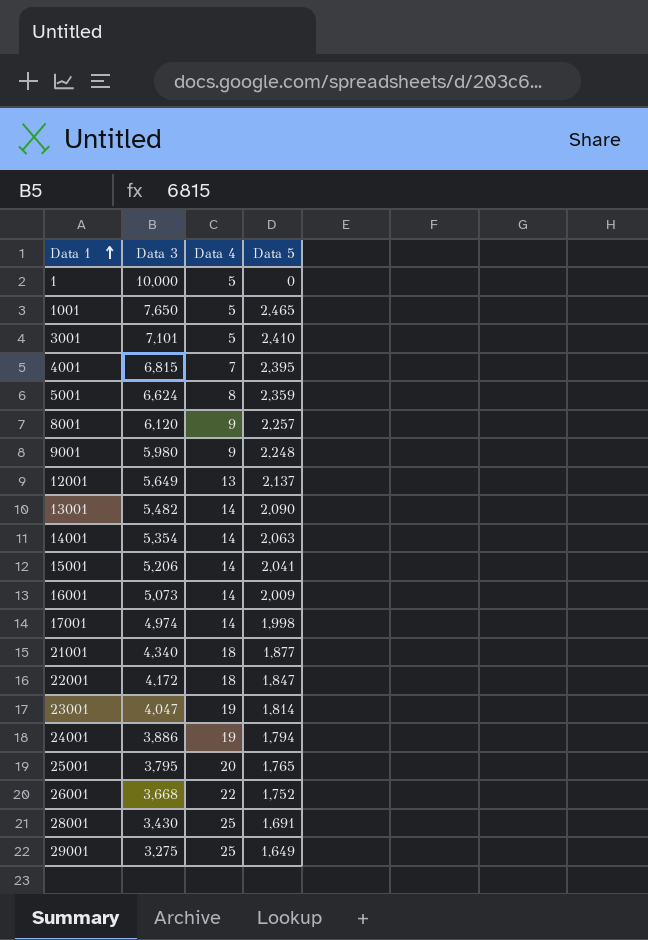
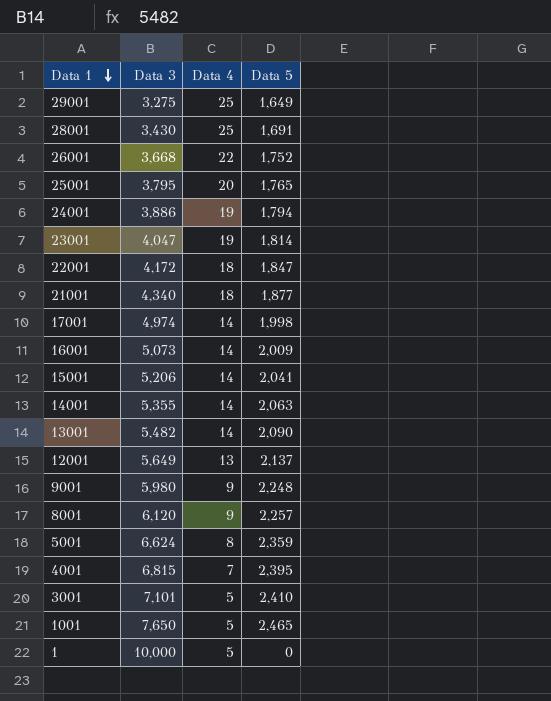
row order: Data 1 ascending -> Data 1 descending
14001 | Data 3: 5,354 -> 5,355

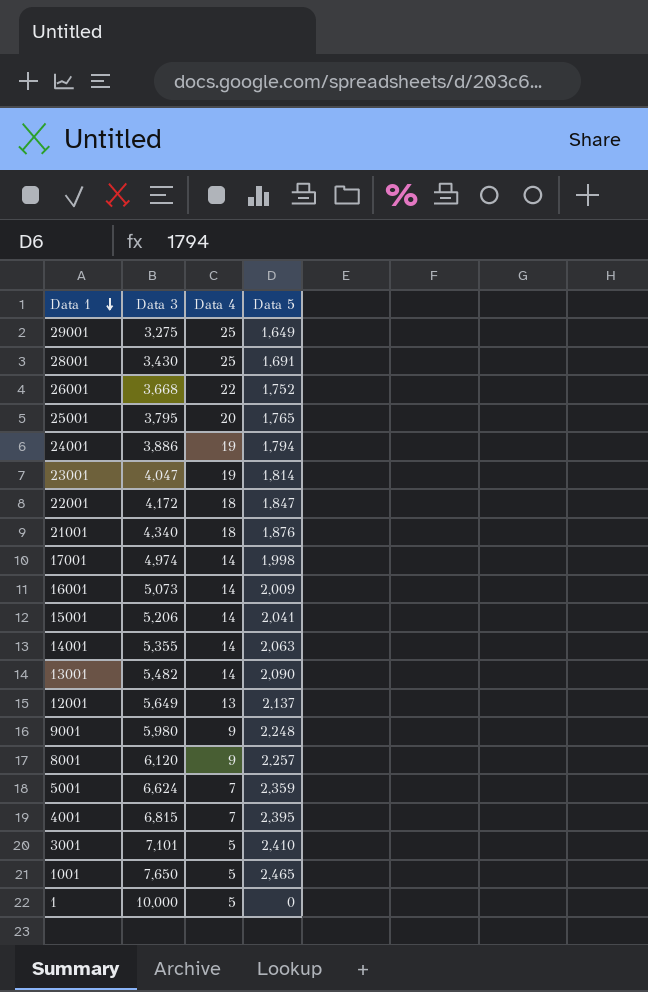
21001 | Data 5: 1,877 -> 1,876
5001 | Data 4: 8 -> 7

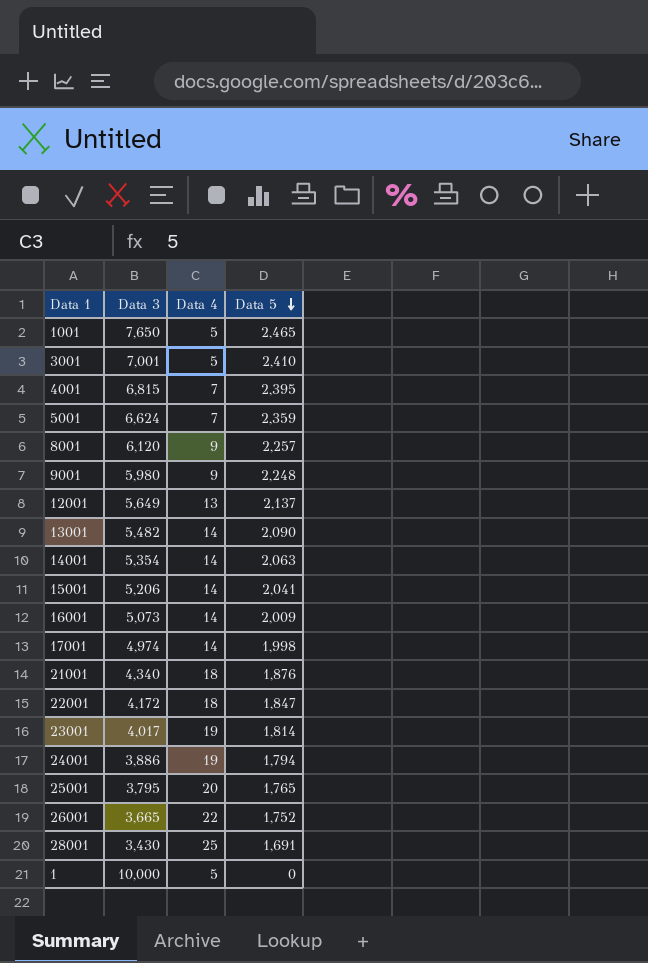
row order: Data 1 descending -> Data 5 descending
row 29001: 3,275 | 25 | 1,649 -> none
3001 | Data 3: 7,101 -> 7,001
14001 | Data 3: 5,355 -> 5,354
23001 | Data 3: 4,047 -> 4,017
26001 | Data 3: 3,668 -> 3,665

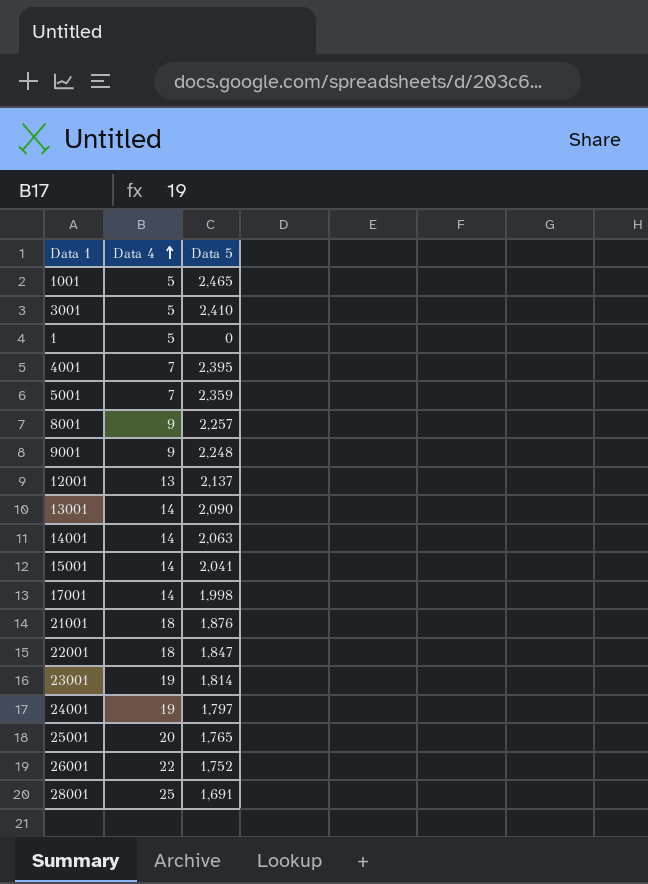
row order: Data 5 descending -> Data 4 ascending
column Data 3 | position: 2 -> none
row 16001: 5,073 | 14 | 2,009 -> none
24001 | Data 5: 1,794 -> 1,797

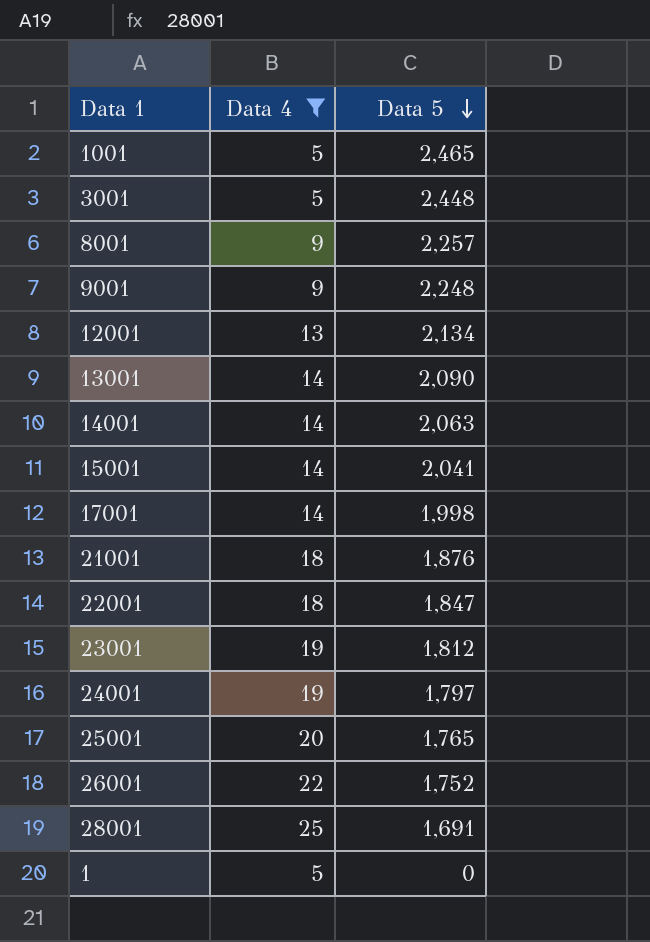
filter: none -> Data 4 != 7
row order: Data 4 ascending -> Data 5 descending
3001 | Data 5: 2,410 -> 2,448
12001 | Data 5: 2,137 -> 2,134
23001 | Data 5: 1,814 -> 1,812

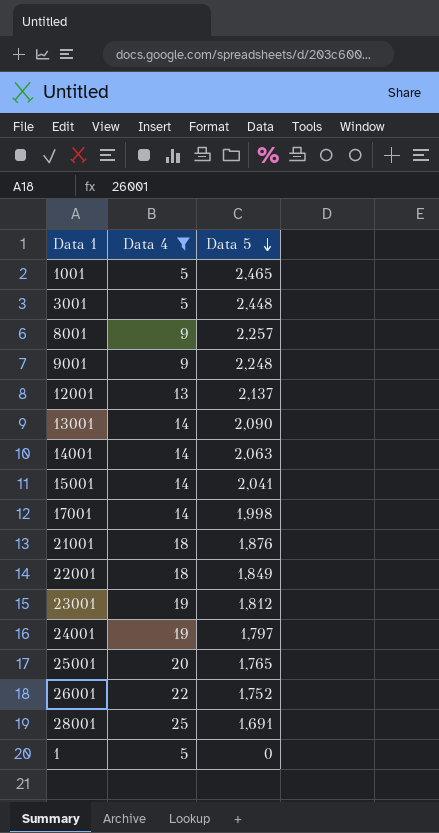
12001 | Data 5: 2,134 -> 2,137
22001 | Data 5: 1,847 -> 1,849

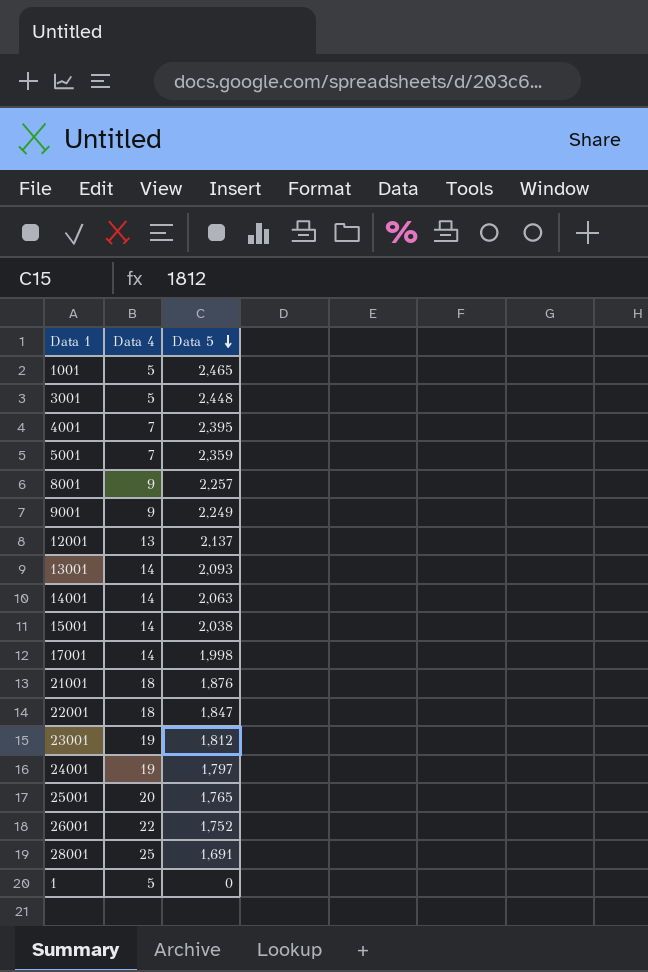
filter: Data 4 != 7 -> none
9001 | Data 5: 2,248 -> 2,249
13001 | Data 5: 2,090 -> 2,093
15001 | Data 5: 2,041 -> 2,038
22001 | Data 5: 1,849 -> 1,847

